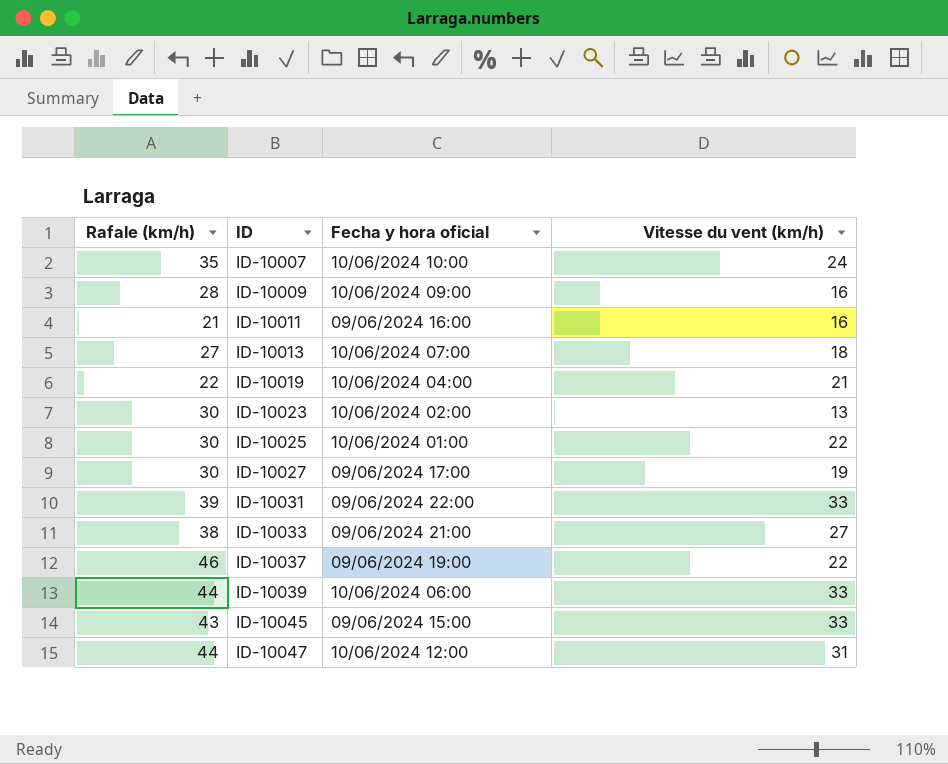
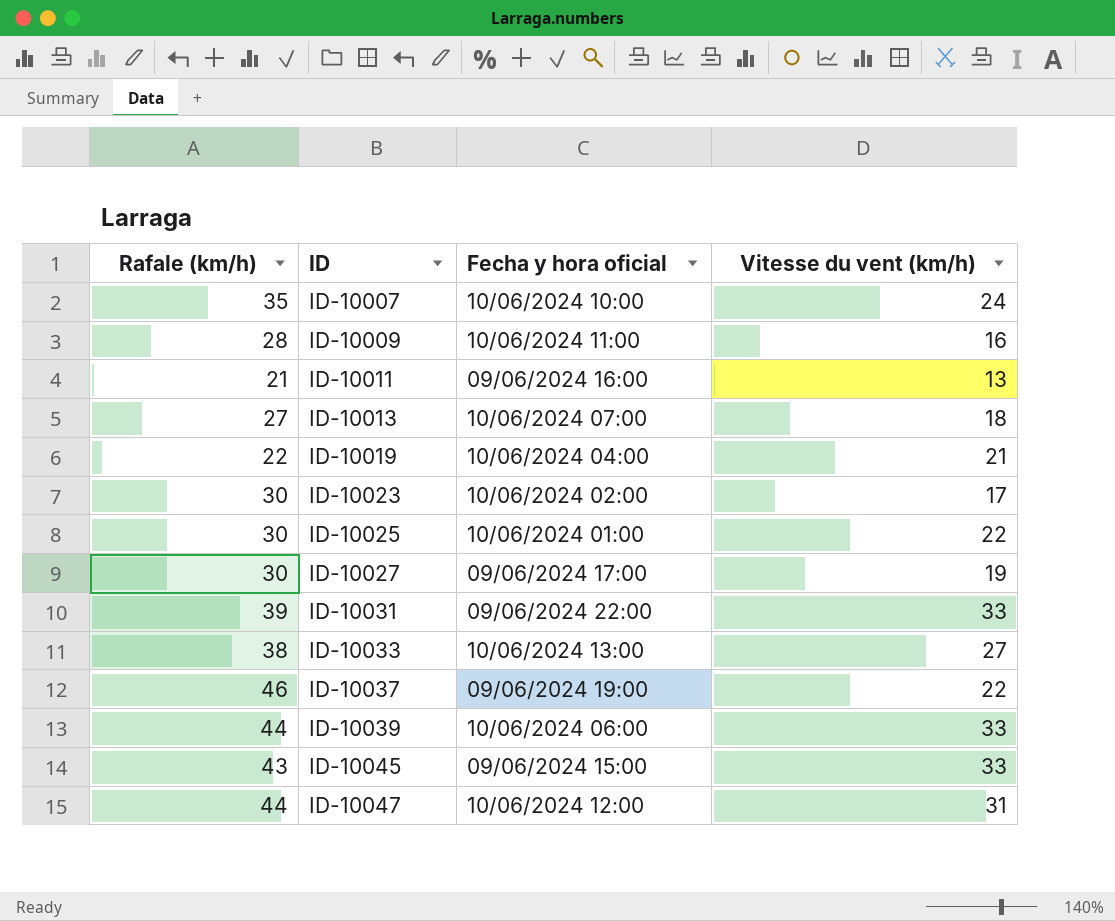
ID-10009 | Fecha y hora oficial: 10/06/2024 09:00 -> 10/06/2024 11:00
ID-10011 | Vitesse du vent (km/h): 16 -> 13
ID-10023 | Vitesse du vent (km/h): 13 -> 17
ID-10033 | Fecha y hora oficial: 09/06/2024 21:00 -> 10/06/2024 13:00

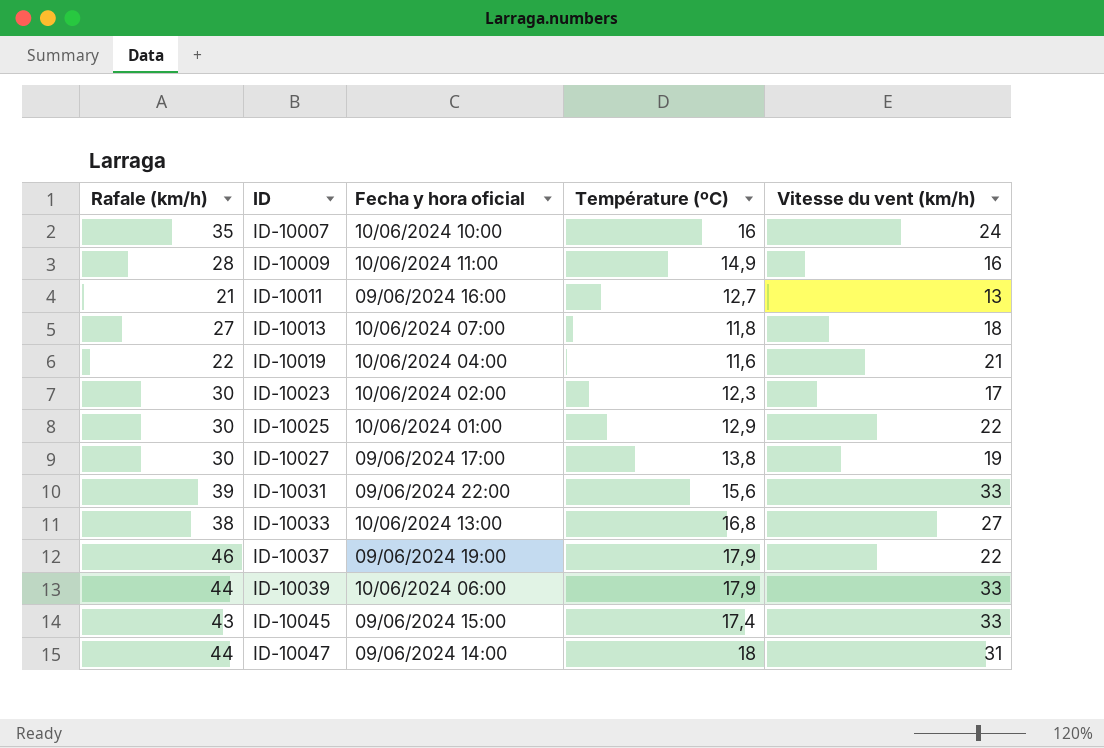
column Température (ºC) | position: none -> 4
ID-10047 | Fecha y hora oficial: 10/06/2024 12:00 -> 09/06/2024 14:00

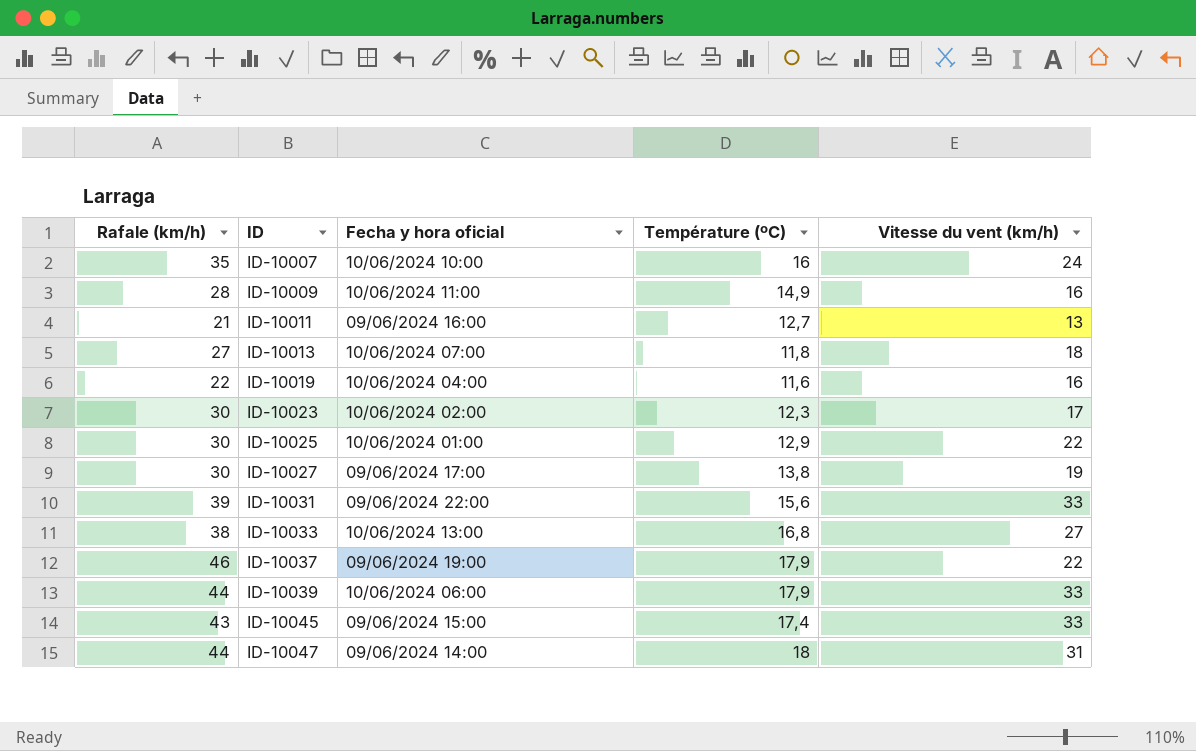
ID-10019 | Vitesse du vent (km/h): 21 -> 16

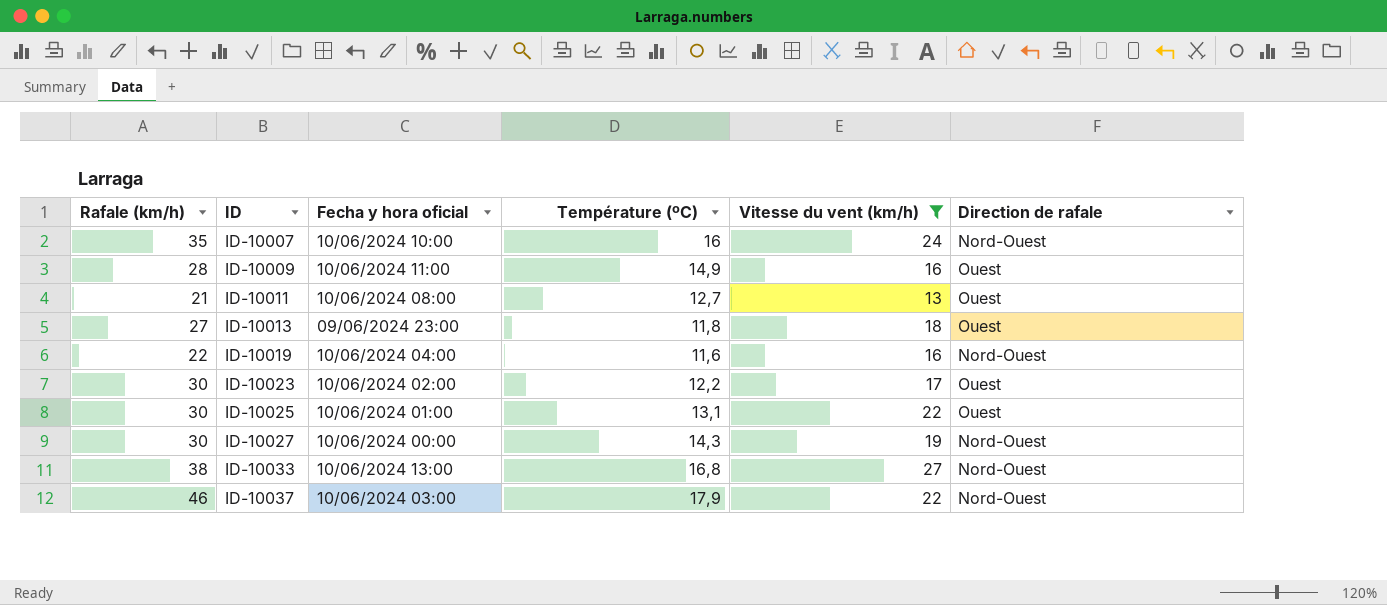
filter: none -> Vitesse du vent (km/h) <= 27
column Direction de rafale | position: none -> 6
ID-10011 | Fecha y hora oficial: 09/06/2024 16:00 -> 10/06/2024 08:00
ID-10013 | Fecha y hora oficial: 10/06/2024 07:00 -> 09/06/2024 23:00
ID-10023 | Température (ºC): 12,3 -> 12,2
ID-10025 | Température (ºC): 12,9 -> 13,1
ID-10027 | Fecha y hora oficial: 09/06/2024 17:00 -> 10/06/2024 00:00
ID-10027 | Température (ºC): 13,8 -> 14,3
ID-10037 | Fecha y hora oficial: 09/06/2024 19:00 -> 10/06/2024 03:00

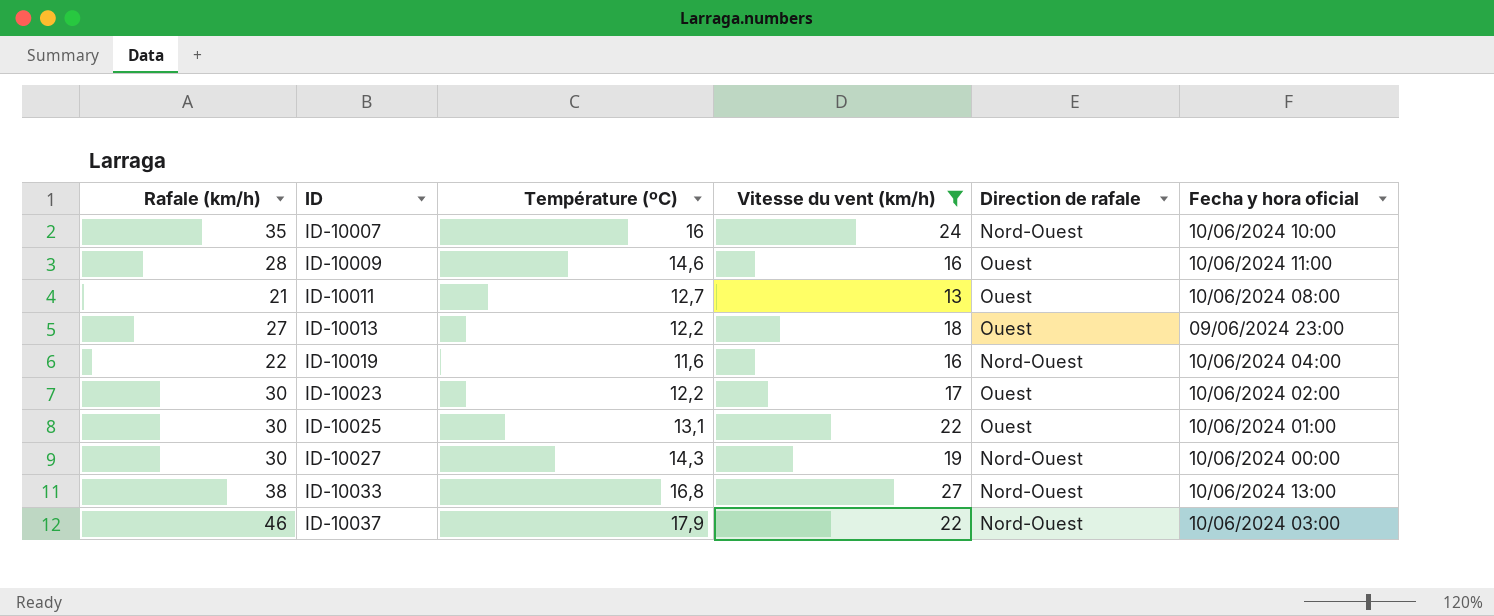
column Fecha y hora oficial | position: 3 -> 6
ID-10009 | Température (ºC): 14,9 -> 14,6
ID-10013 | Température (ºC): 11,8 -> 12,2

